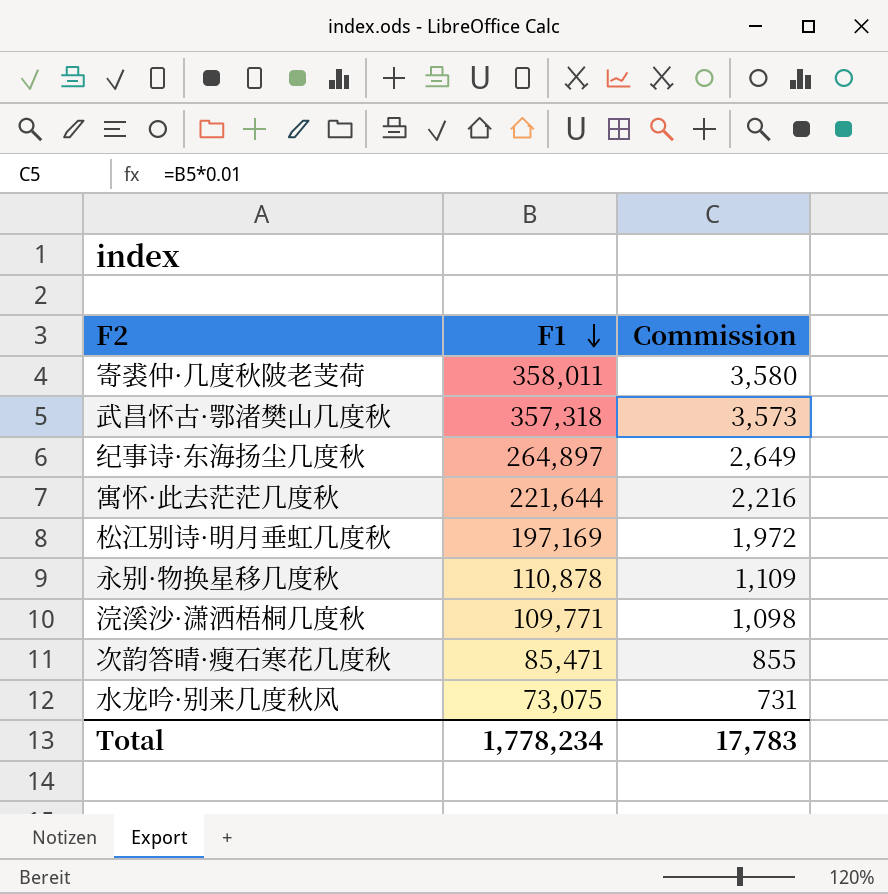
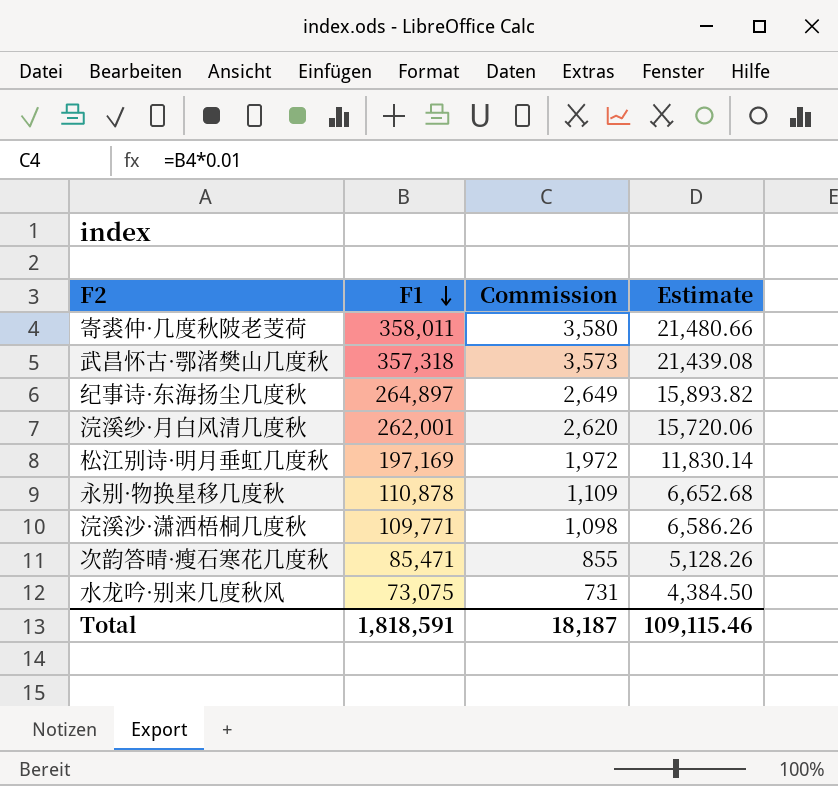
column Estimate | formula: none -> [F1] * 0.06
row 寓怀·此去茫茫几度秋: 221,644 | 2,216 -> none
row 浣溪纱·月白风清几度秋: none -> 262,001 | 2,620 | 15,720.06
Total | F1: 1,778,234 -> 1,818,591
Total | Commission: 17,783 -> 18,187

